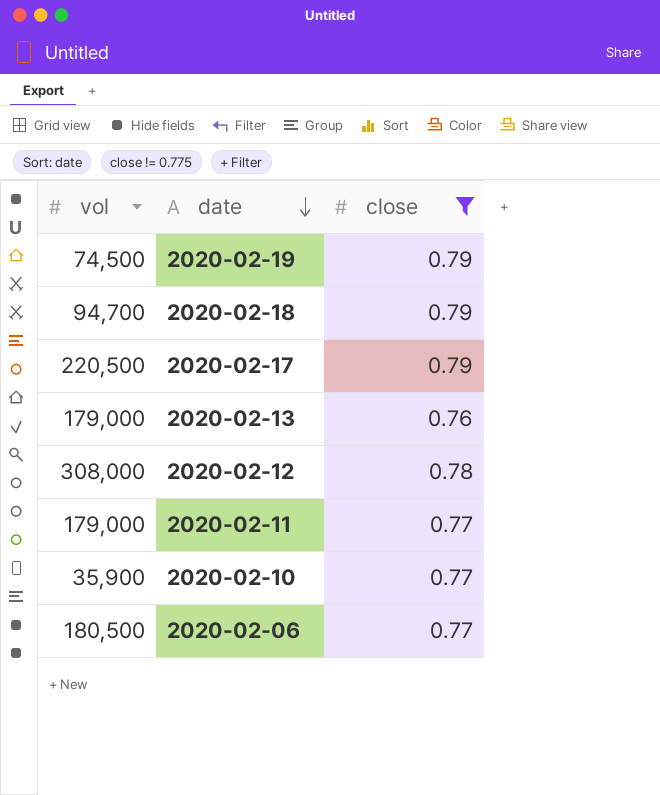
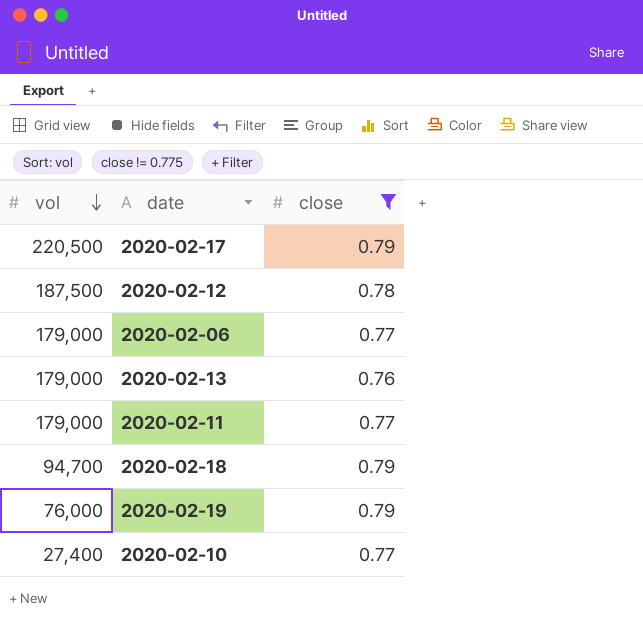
row order: date descending -> vol descending
2020-02-12 | vol: 308,000 -> 187,500
2020-02-06 | vol: 180,500 -> 179,000
2020-02-19 | vol: 74,500 -> 76,000
2020-02-10 | vol: 35,900 -> 27,400

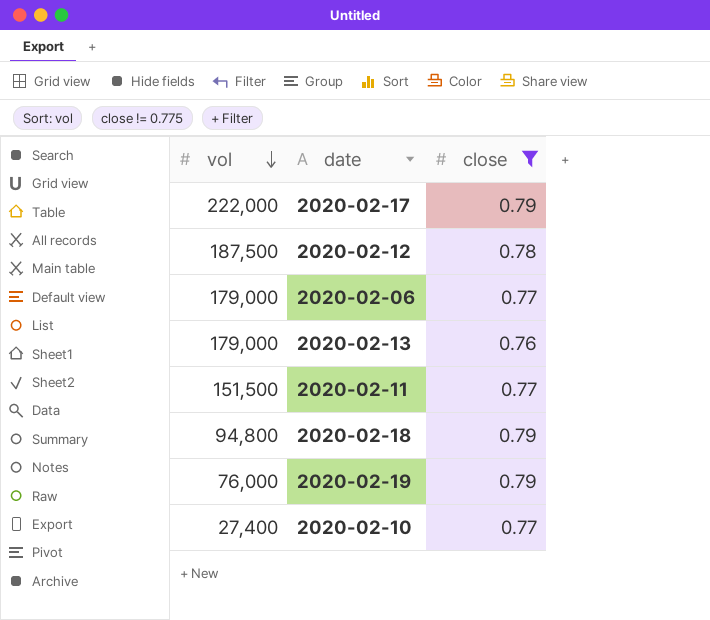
2020-02-17 | vol: 220,500 -> 222,000
2020-02-11 | vol: 179,000 -> 151,500
2020-02-18 | vol: 94,700 -> 94,800

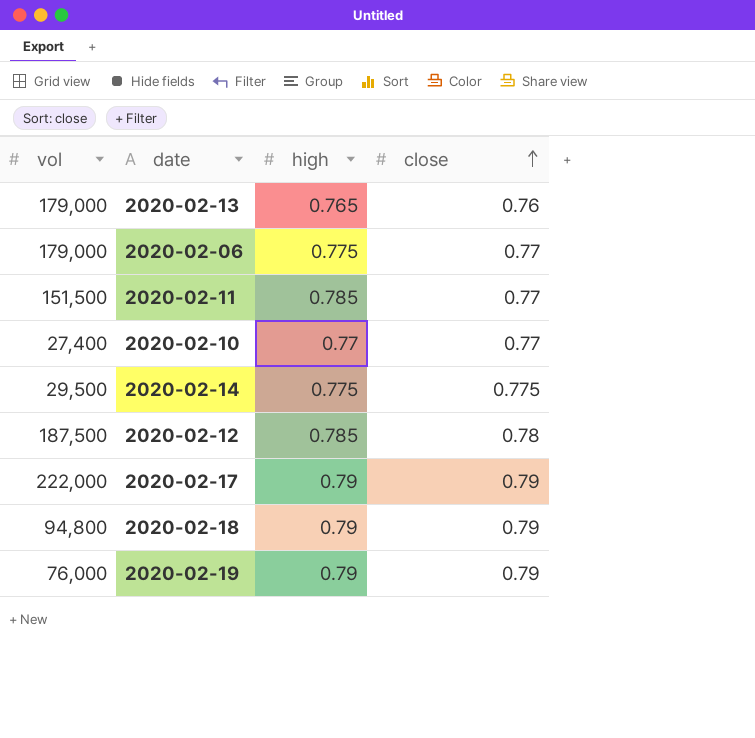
filter: close != 0.775 -> none
row order: vol descending -> close ascending
column high | position: none -> 3

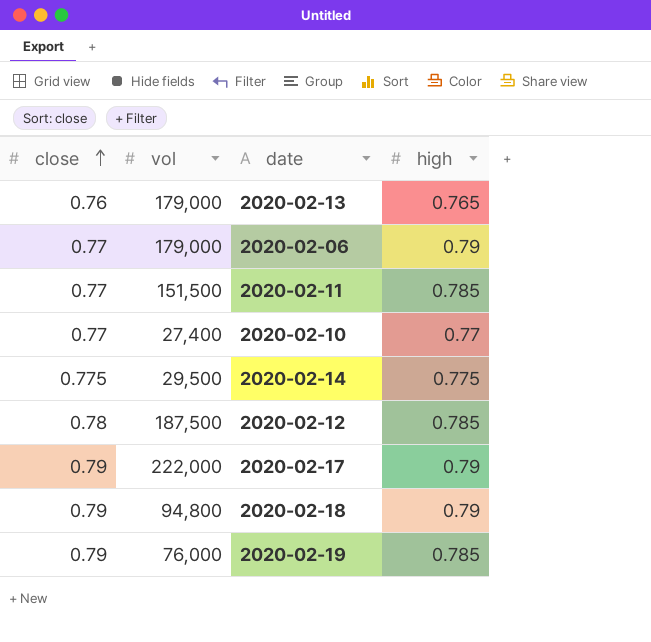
column close | position: 4 -> 1
2020-02-06 | high: 0.775 -> 0.79
2020-02-19 | high: 0.79 -> 0.785

